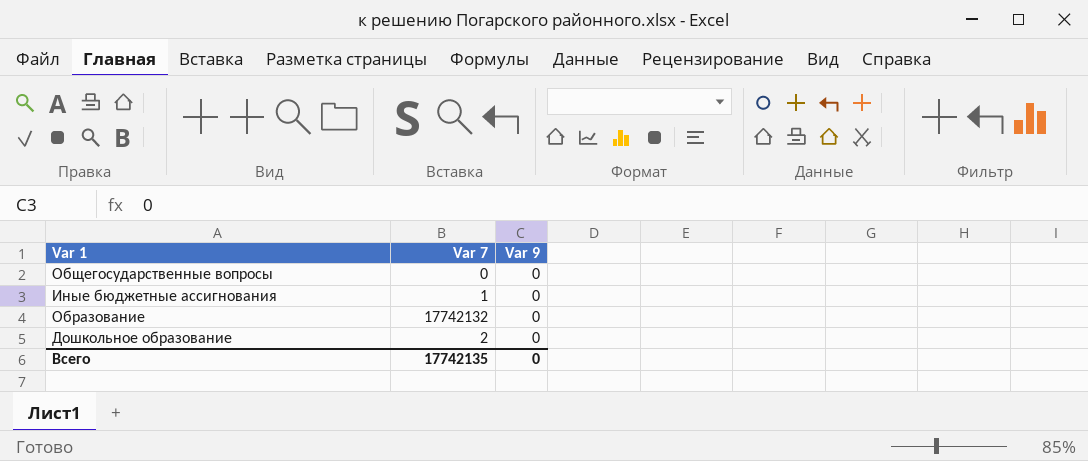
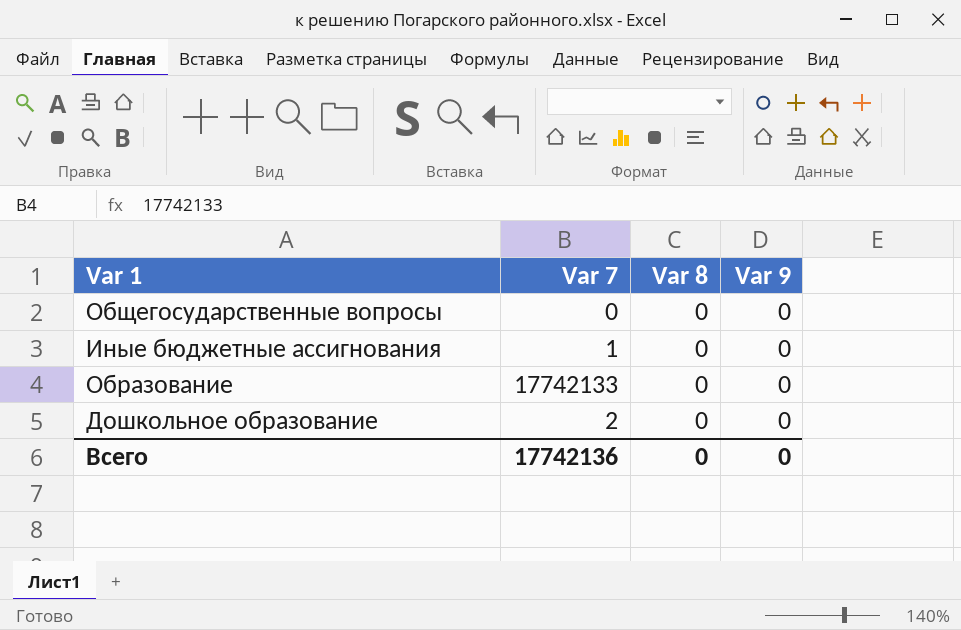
column Var 8 | position: none -> 3
Образование | Var 7: 17742132 -> 17742133
Всего | Var 7: 17742135 -> 17742136

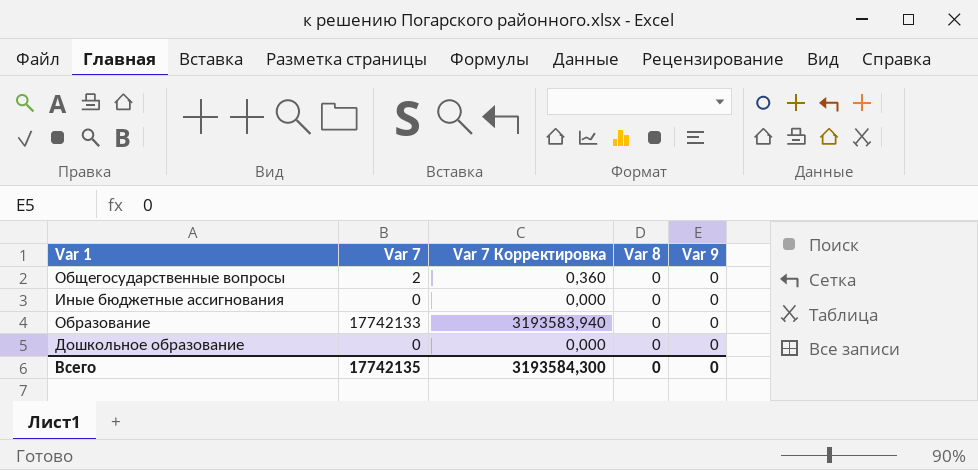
column Var 7 Корректировка | formula: none -> [Var 7] * 0,18
Общегосударственные вопросы | Var 7: 0 -> 2
Иные бюджетные ассигнования | Var 7: 1 -> 0
Дошкольное образование | Var 7: 2 -> 0
Всего | Var 7: 17742136 -> 17742135

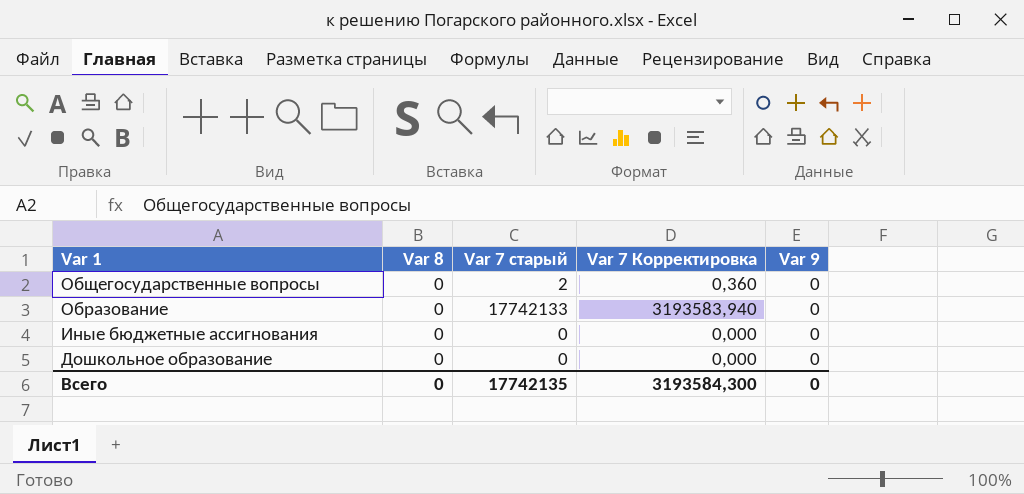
row order: none -> Var 1 descending
column Var 8 | position: 4 -> 2
column name: Var 7 -> Var 7 старый

